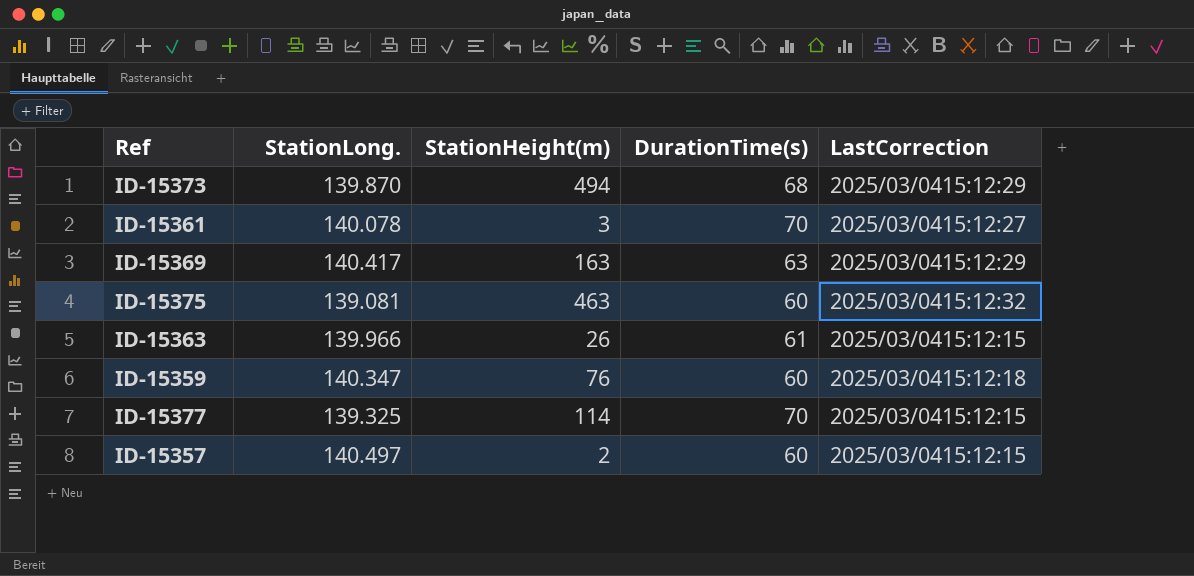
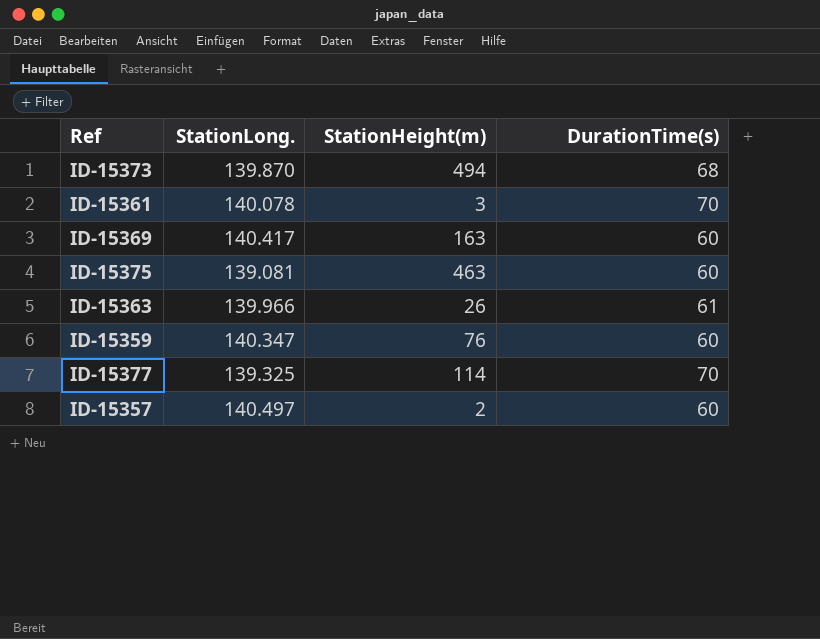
column LastCorrection | position: 5 -> none
ID-15369 | DurationTime(s): 63 -> 60

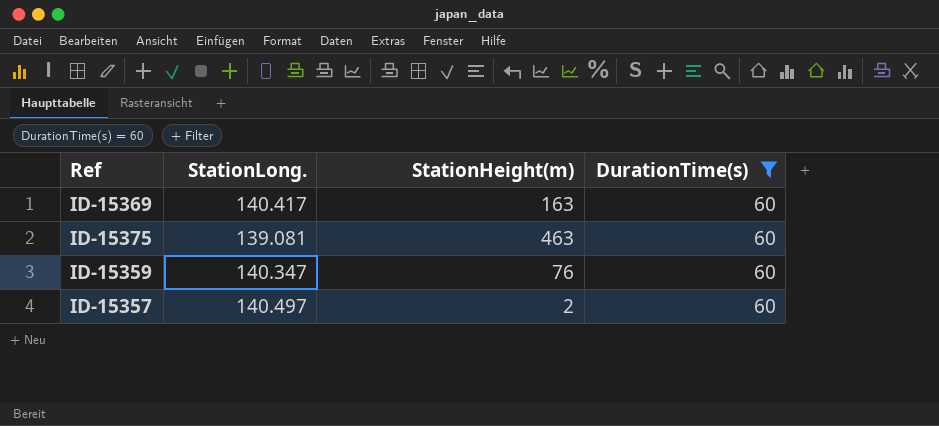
filter: none -> DurationTime(s) = 60

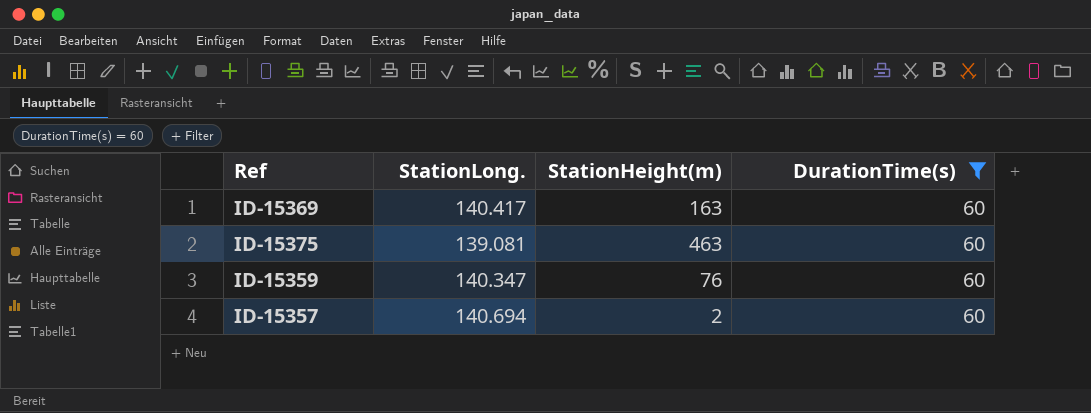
ID-15357 | StationLong.: 140.497 -> 140.694

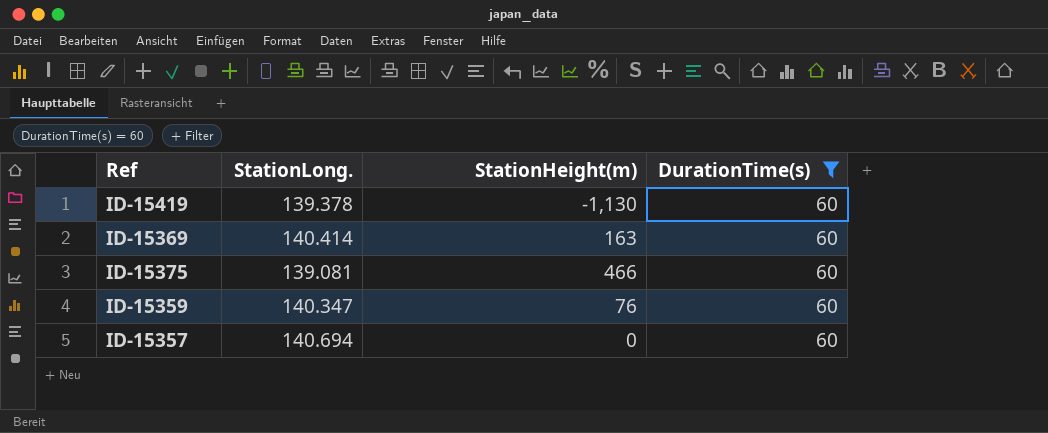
row ID-15419: none -> 139.378 | -1,130 | 60
ID-15369 | StationLong.: 140.417 -> 140.414
ID-15375 | StationHeight(m): 463 -> 466
ID-15357 | StationHeight(m): 2 -> 0

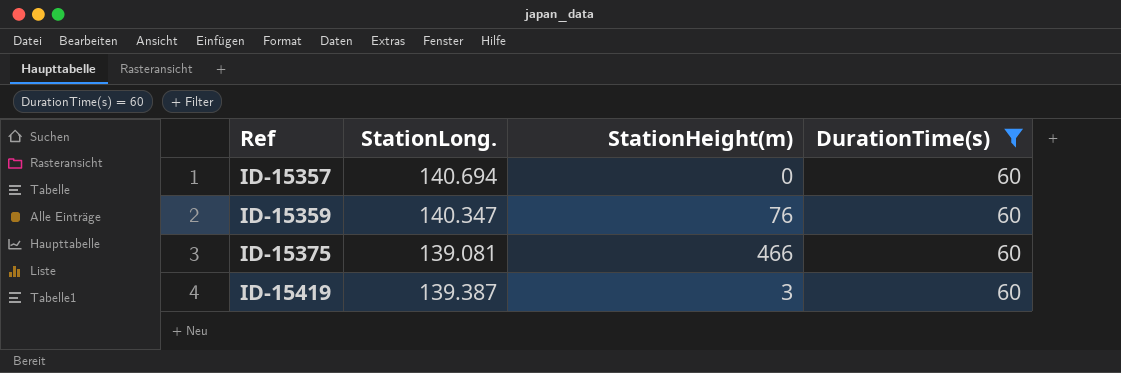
row order: none -> Ref ascending
row ID-15369: 140.414 | 163 | 60 -> none
ID-15419 | StationLong.: 139.378 -> 139.387
ID-15419 | StationHeight(m): -1,130 -> 3

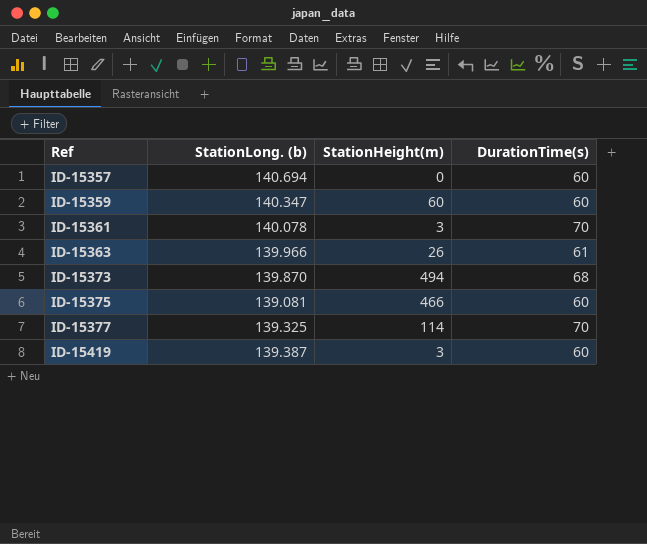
filter: DurationTime(s) = 60 -> none
column name: StationLong. -> StationLong. (b)
ID-15359 | StationHeight(m): 76 -> 60

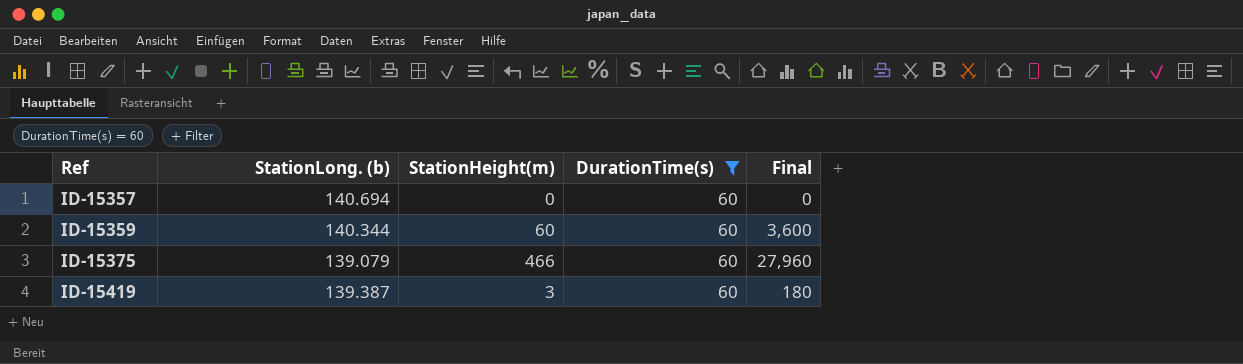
filter: none -> DurationTime(s) = 60
column Final | formula: none -> [StationHeight(m)] * [DurationTime(s)]
ID-15359 | StationLong. (b): 140.347 -> 140.344
ID-15375 | StationLong. (b): 139.081 -> 139.079

